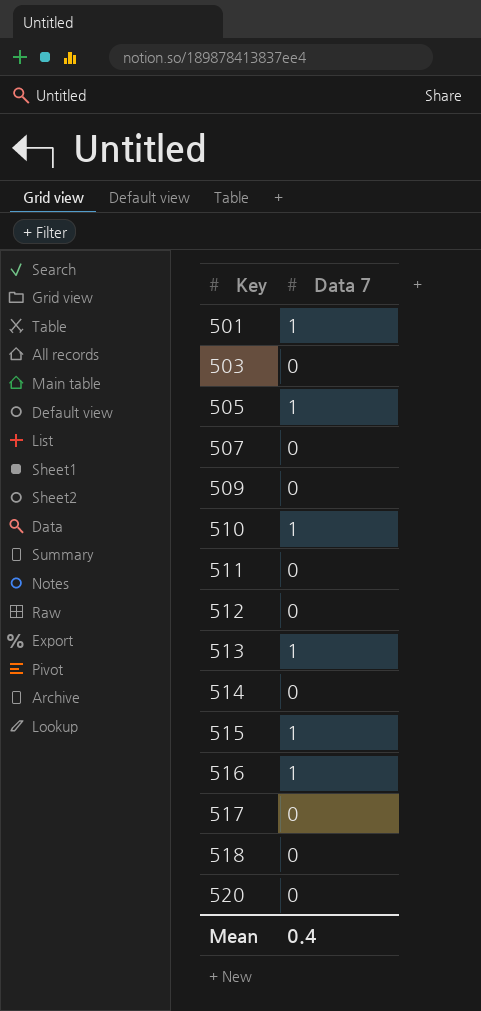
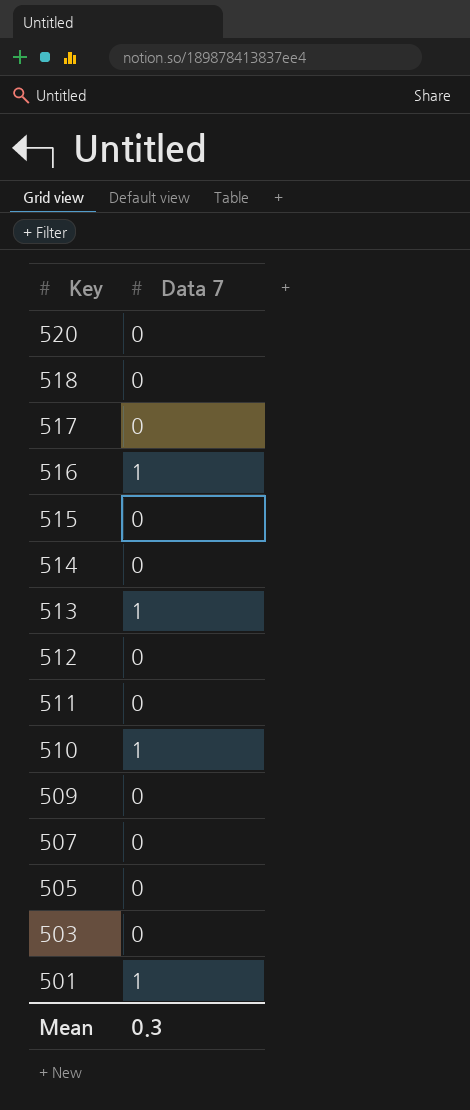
row order: Key ascending -> Key descending
515 | Data 7: 1 -> 0
505 | Data 7: 1 -> 0
Mean | Data 7: 0.4 -> 0.3

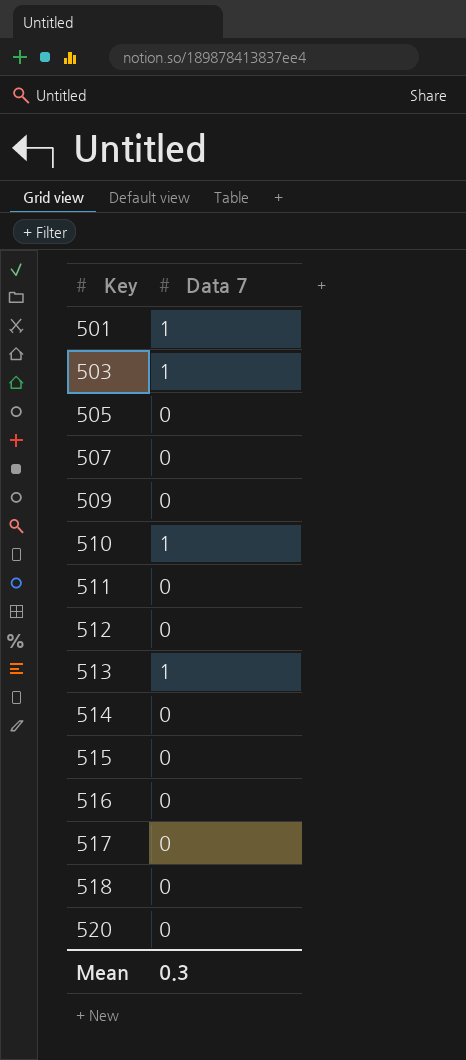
row order: Key descending -> Key ascending
503 | Data 7: 0 -> 1
516 | Data 7: 1 -> 0

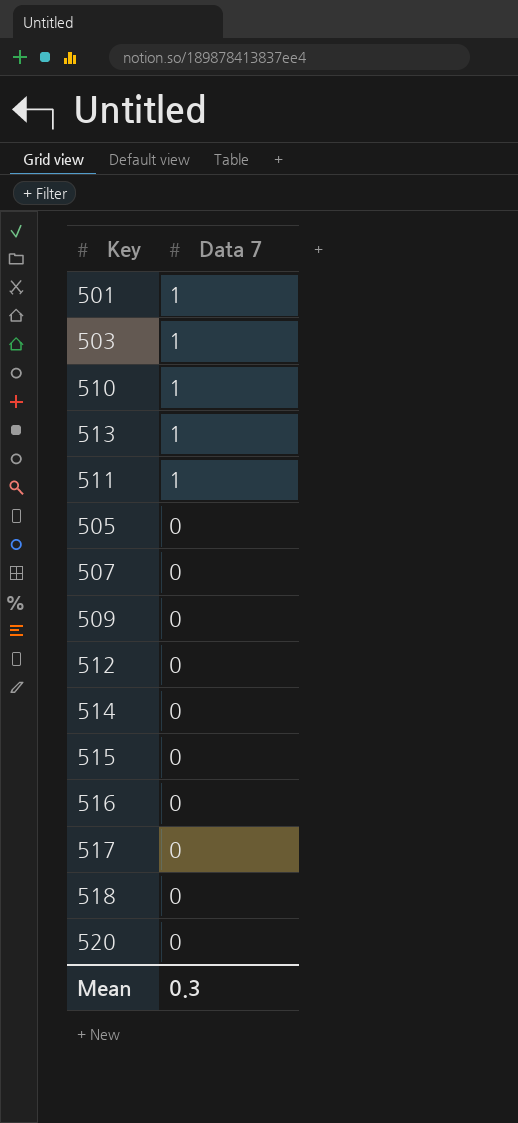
row order: Key ascending -> Data 7 descending
511 | Data 7: 0 -> 1

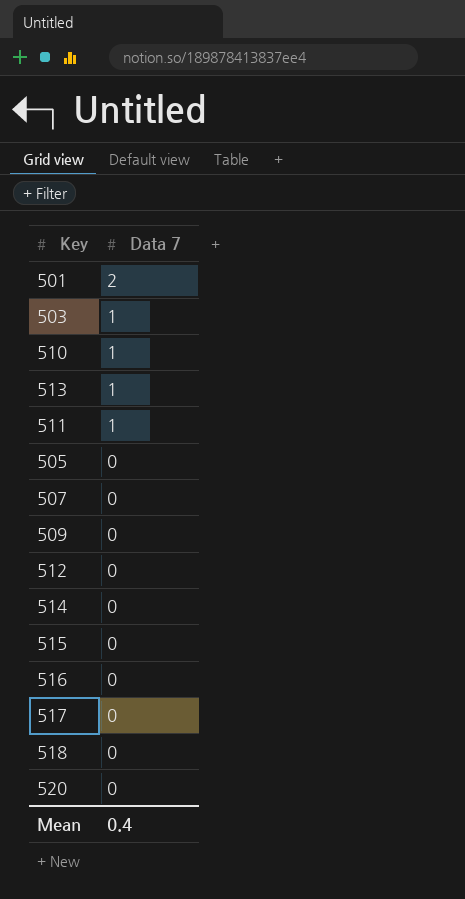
501 | Data 7: 1 -> 2
Mean | Data 7: 0.3 -> 0.4

